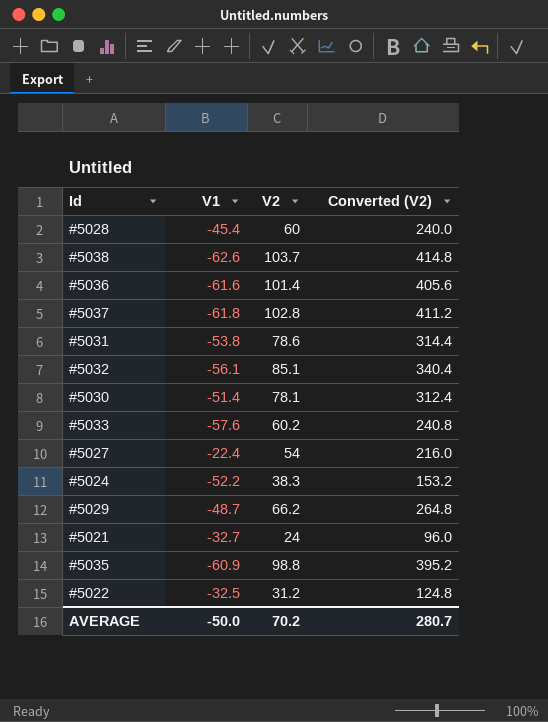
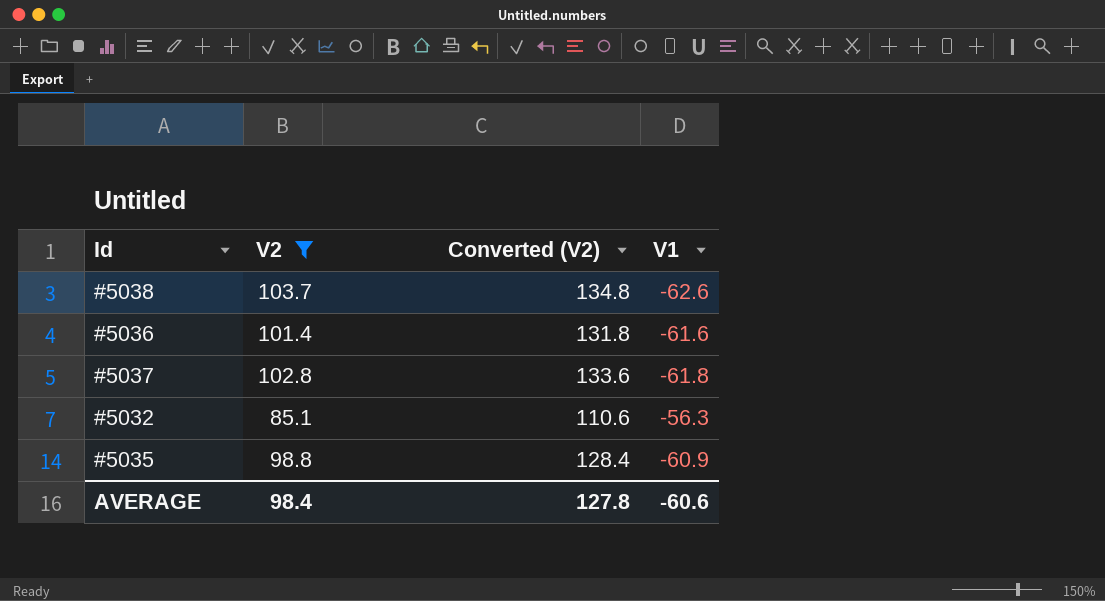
filter: none -> V2 >= 85.1
column Converted (V2) | formula: [V2] * 4 -> [V2] * 1.3
column V1 | position: 2 -> 4
#5032 | V1: -56.1 -> -56.3
AVERAGE | V2: 70.2 -> 98.4
AVERAGE | Converted (V2): 280.7 -> 127.8
AVERAGE | V1: -50.0 -> -60.6

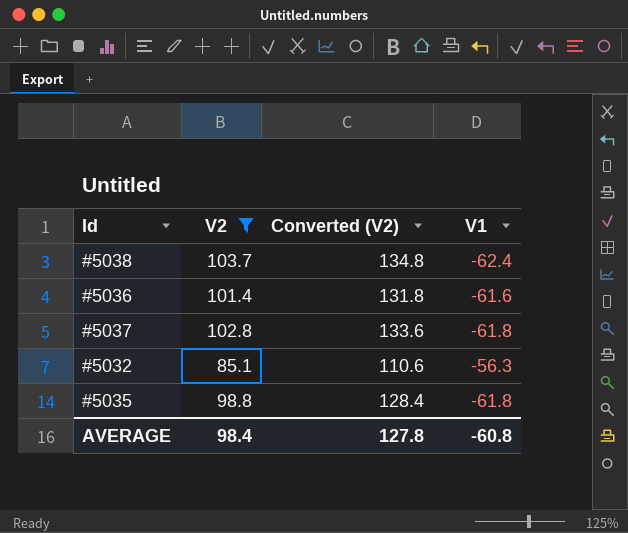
#5038 | V1: -62.6 -> -62.4
#5035 | V1: -60.9 -> -61.8
AVERAGE | V1: -60.6 -> -60.8

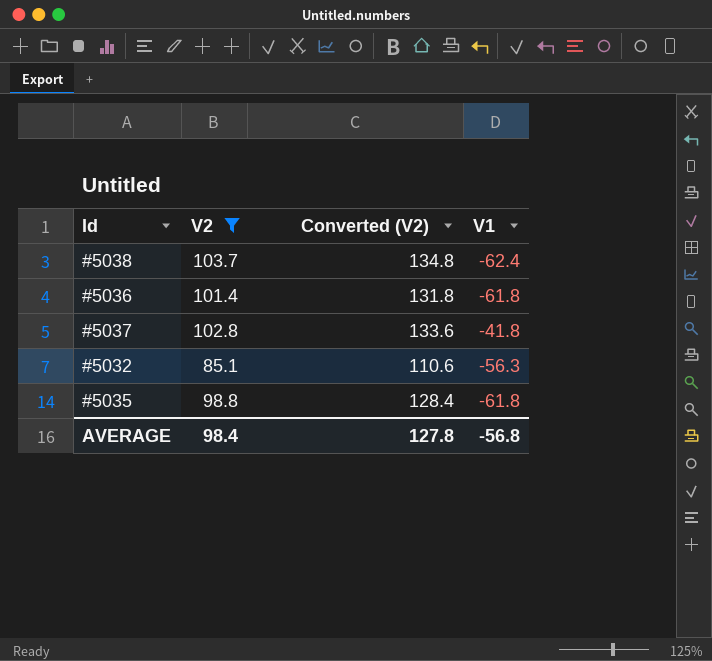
#5036 | V1: -61.6 -> -61.8
#5037 | V1: -61.8 -> -41.8
AVERAGE | V1: -60.8 -> -56.8

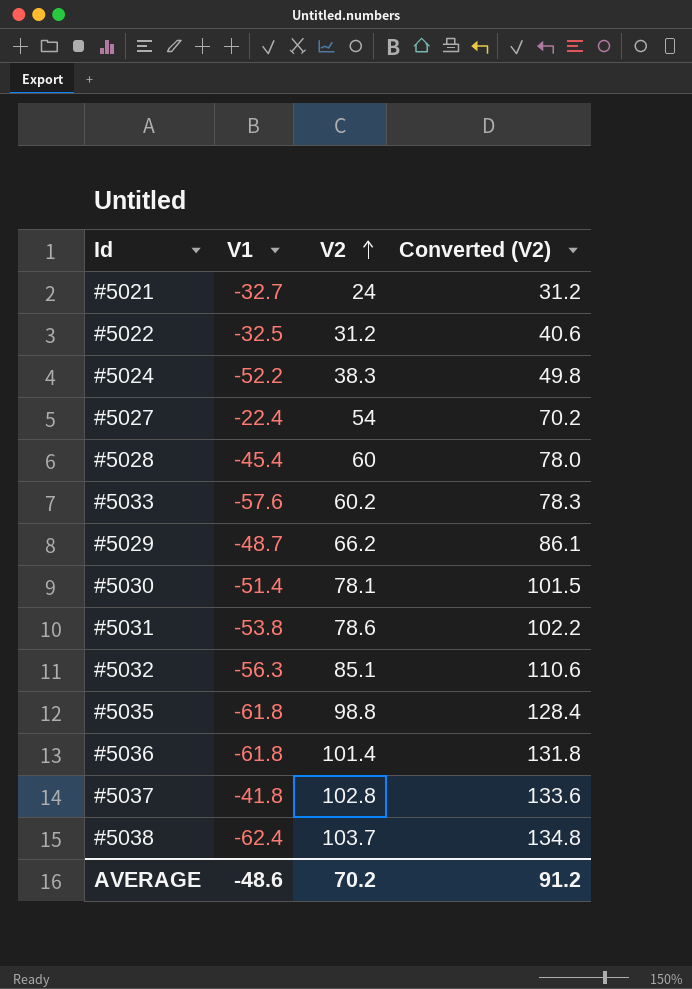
filter: V2 >= 85.1 -> none
row order: none -> V2 ascending
column V1 | position: 4 -> 2
AVERAGE | V1: -56.8 -> -48.6
AVERAGE | V2: 98.4 -> 70.2
AVERAGE | Converted (V2): 127.8 -> 91.2

